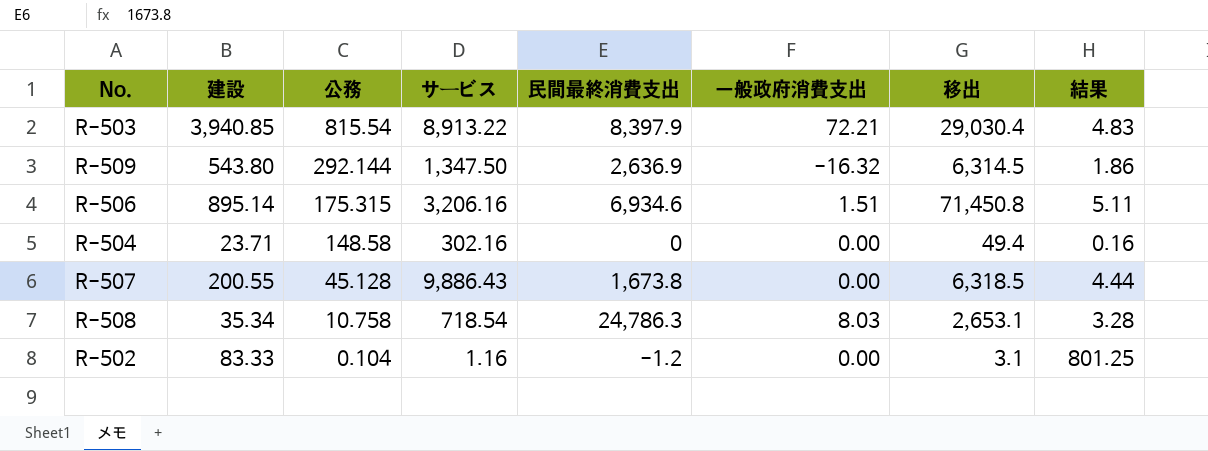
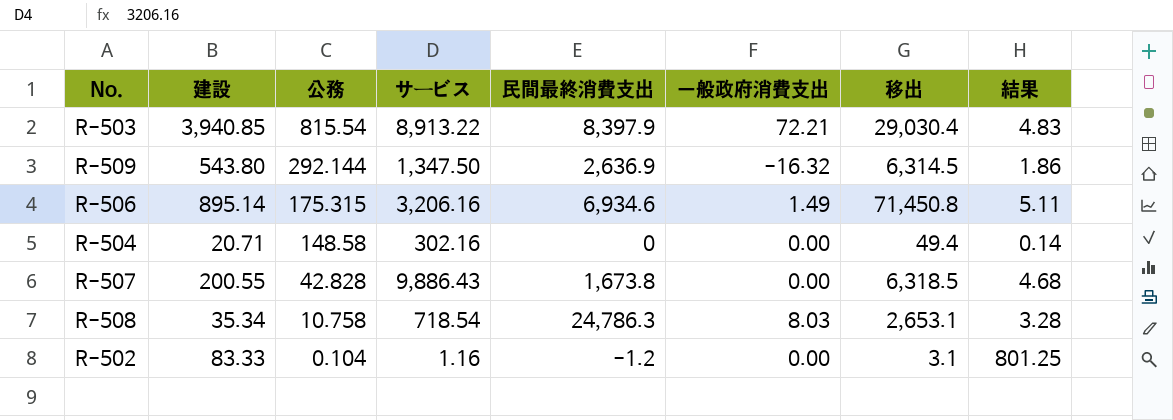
R-506 | 一般政府消費支出: 1.51 -> 1.49
R-504 | 建設: 23.71 -> 20.71
R-504 | 結果: 0.16 -> 0.14
R-507 | 公務: 45.128 -> 42.828
R-507 | 結果: 4.44 -> 4.68

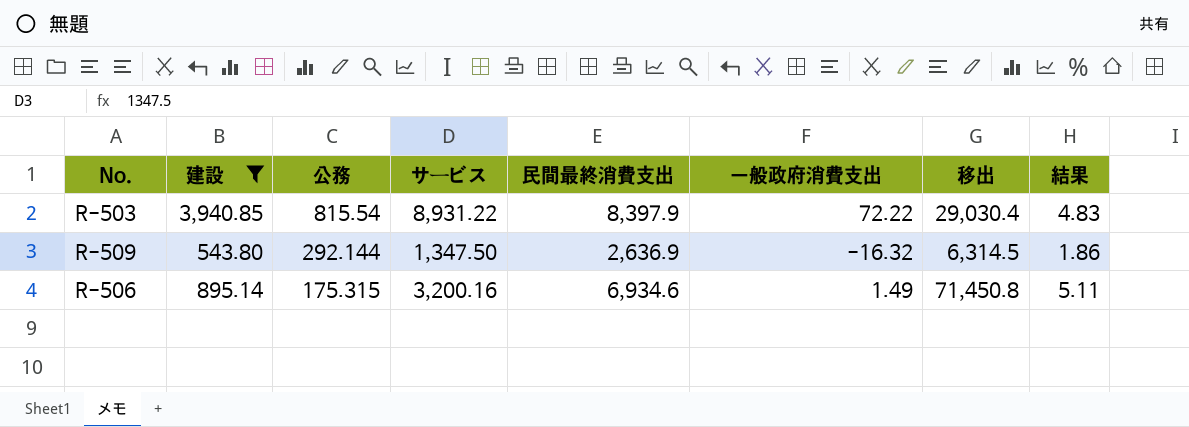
filter: none -> 建設 >= 543.80
R-503 | サービス: 8,913.22 -> 8,931.22
R-503 | 一般政府消費支出: 72.21 -> 72.22
R-506 | サービス: 3,206.16 -> 3,200.16

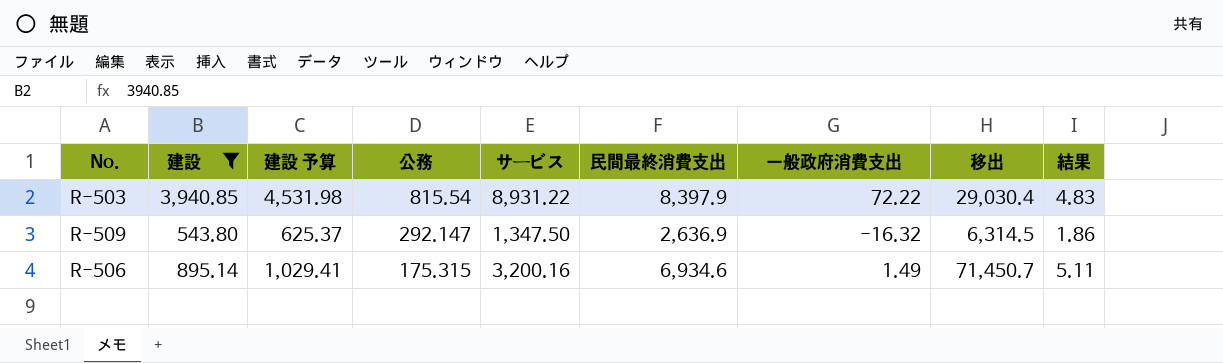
column 建設 予算 | formula: none -> [建設] * 1.15
R-509 | 公務: 292.144 -> 292.147
R-506 | 移出: 71,450.8 -> 71,450.7

